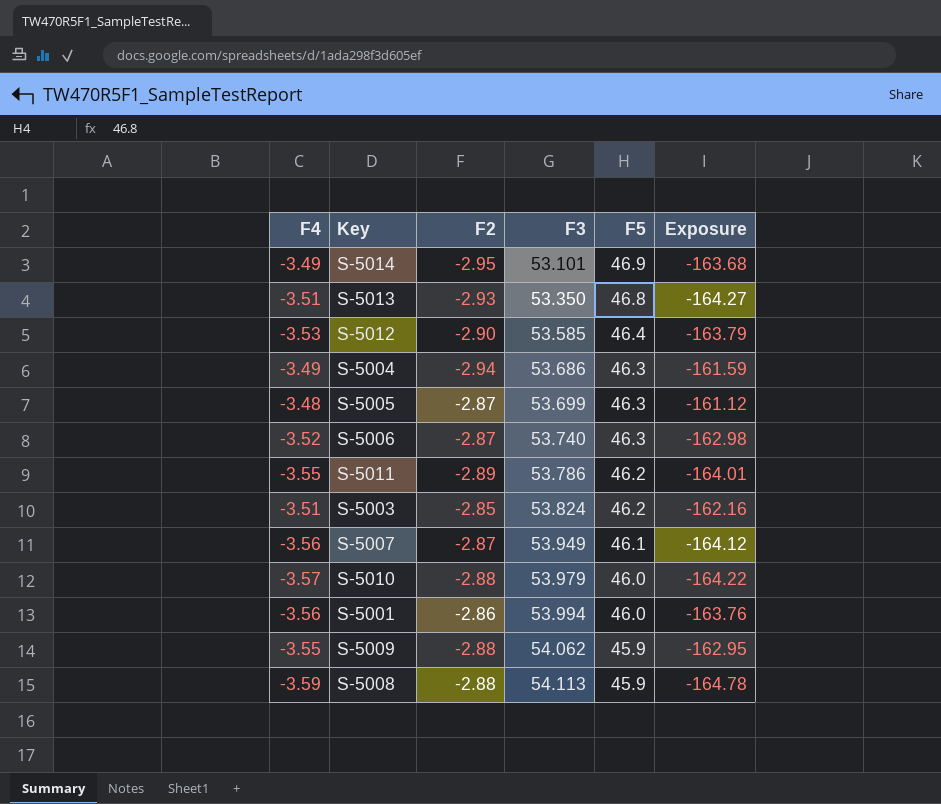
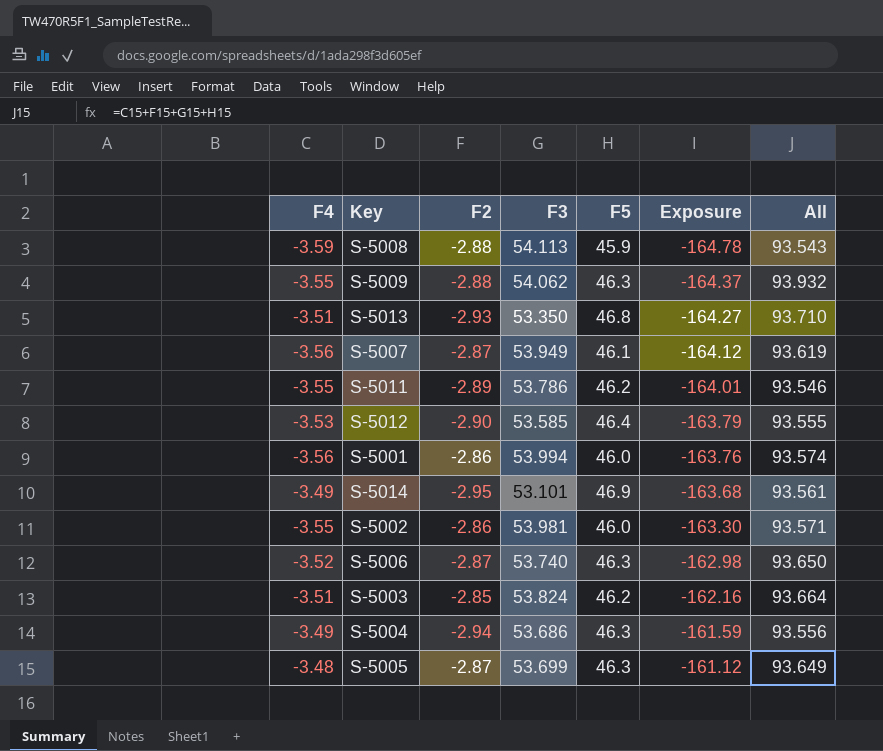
row order: F3 ascending -> Exposure ascending
column All | formula: none -> [F4] + [F2] + [F3] + [F5]
row S-5010: -3.57 | -2.88 | 53.979 | 46.0 | -164.22 -> none
S-5009 | F5: 45.9 -> 46.3
S-5009 | Exposure: -162.95 -> -164.37
row S-5002: none -> -3.55 | -2.86 | 53.981 | 46.0 | -163.30 | 93.571

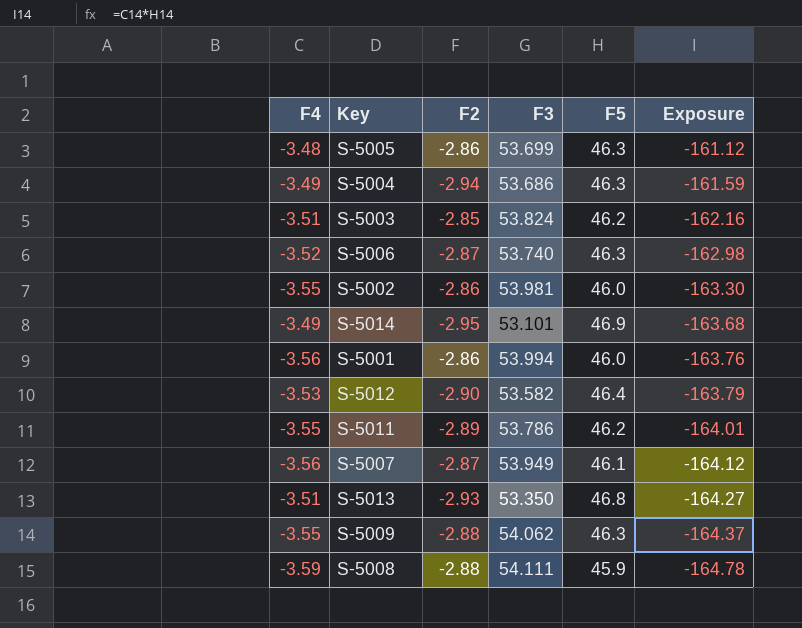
row order: Exposure ascending -> Exposure descending
column All | formula: [F4] + [F2] + [F3] + [F5] -> none
S-5005 | F2: -2.87 -> -2.86
S-5012 | F3: 53.585 -> 53.582
S-5008 | F3: 54.113 -> 54.111

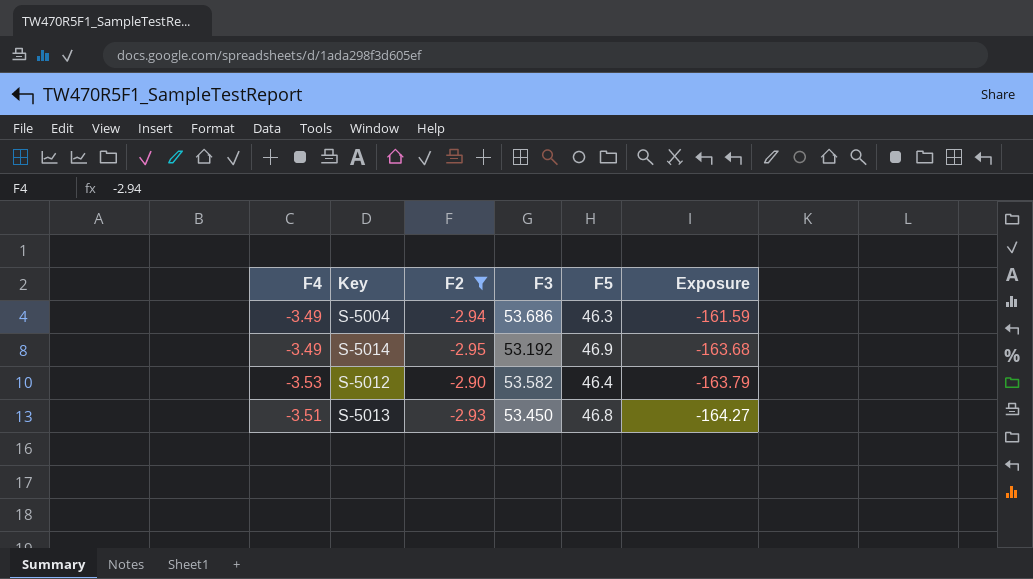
filter: none -> F2 <= -2.90
S-5014 | F3: 53.101 -> 53.192
S-5013 | F3: 53.350 -> 53.450

